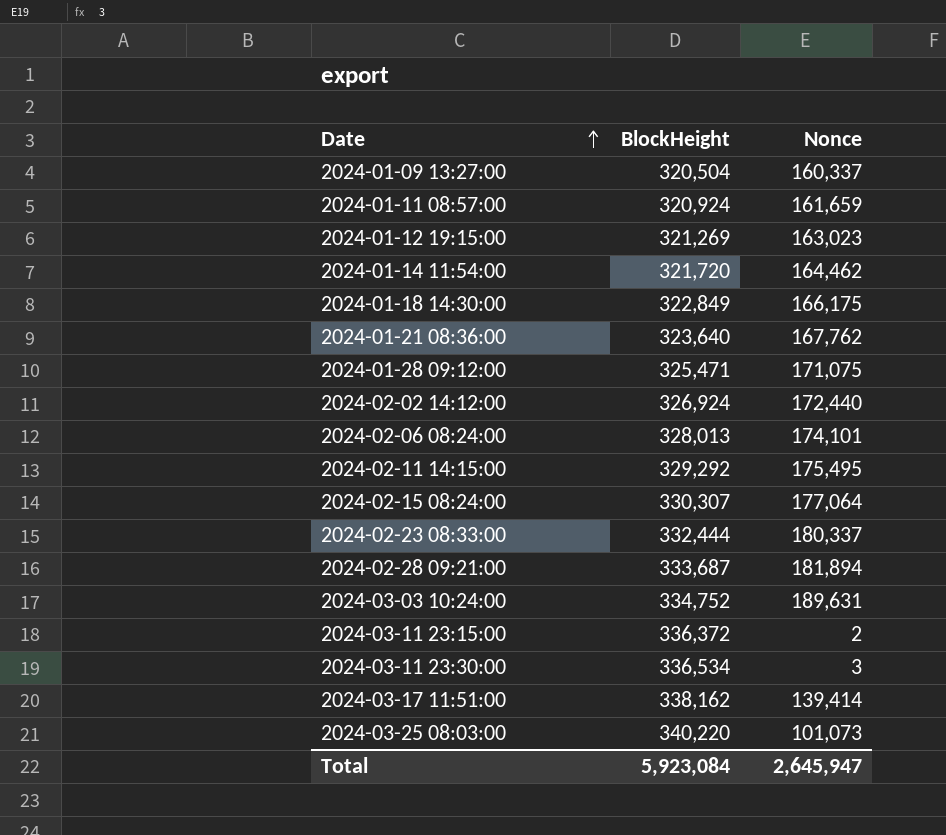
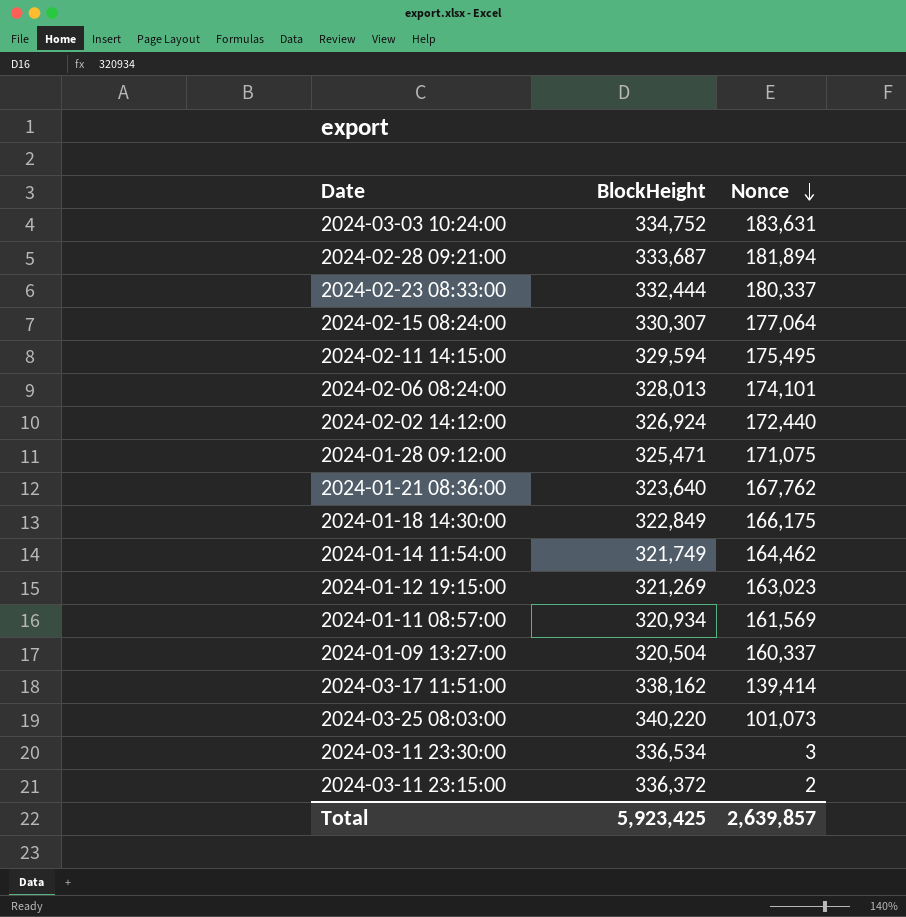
row order: Date ascending -> Nonce descending
2024-03-03 10:24:00 | Nonce: 189,631 -> 183,631
2024-02-11 14:15:00 | BlockHeight: 329,292 -> 329,594
2024-01-14 11:54:00 | BlockHeight: 321,720 -> 321,749
2024-01-11 08:57:00 | BlockHeight: 320,924 -> 320,934
2024-01-11 08:57:00 | Nonce: 161,659 -> 161,569
Total | BlockHeight: 5,923,084 -> 5,923,425
Total | Nonce: 2,645,947 -> 2,639,857

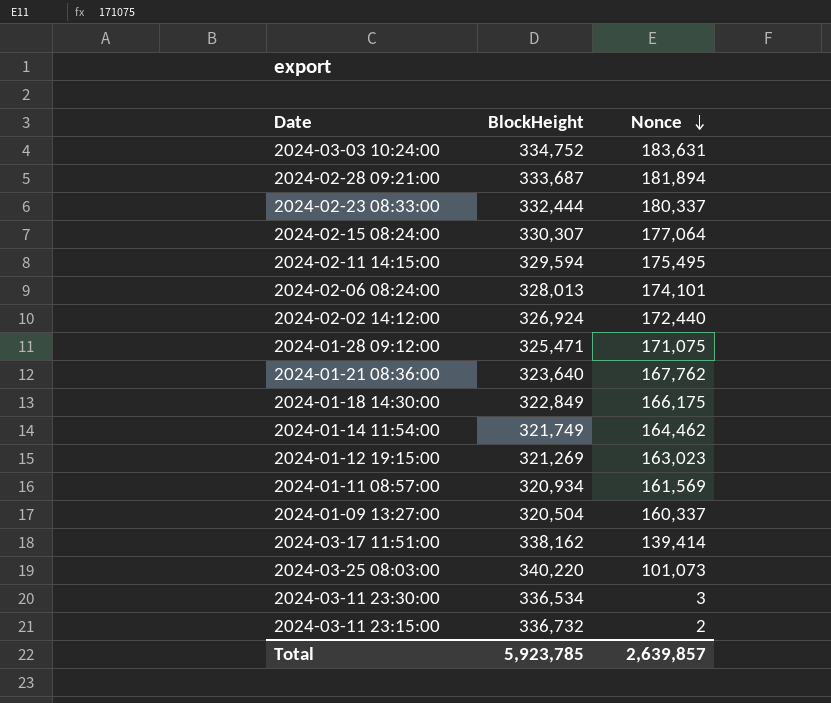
2024-03-11 23:15:00 | BlockHeight: 336,372 -> 336,732
Total | BlockHeight: 5,923,425 -> 5,923,785

